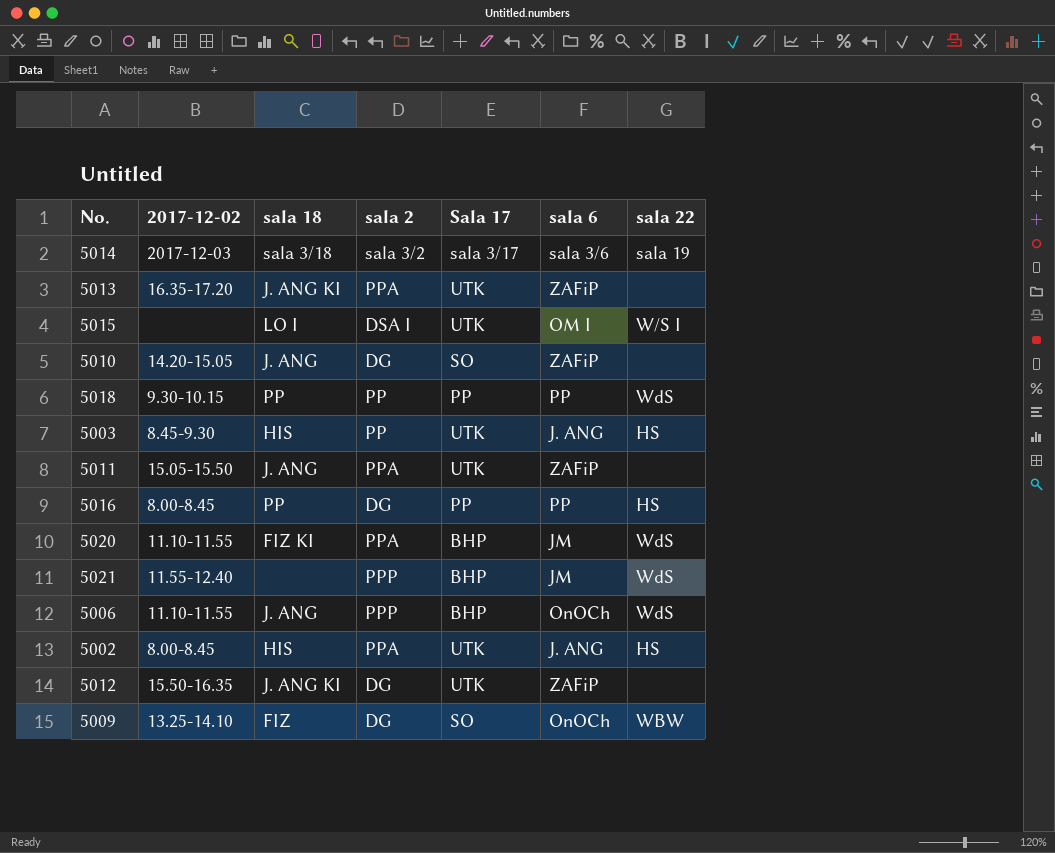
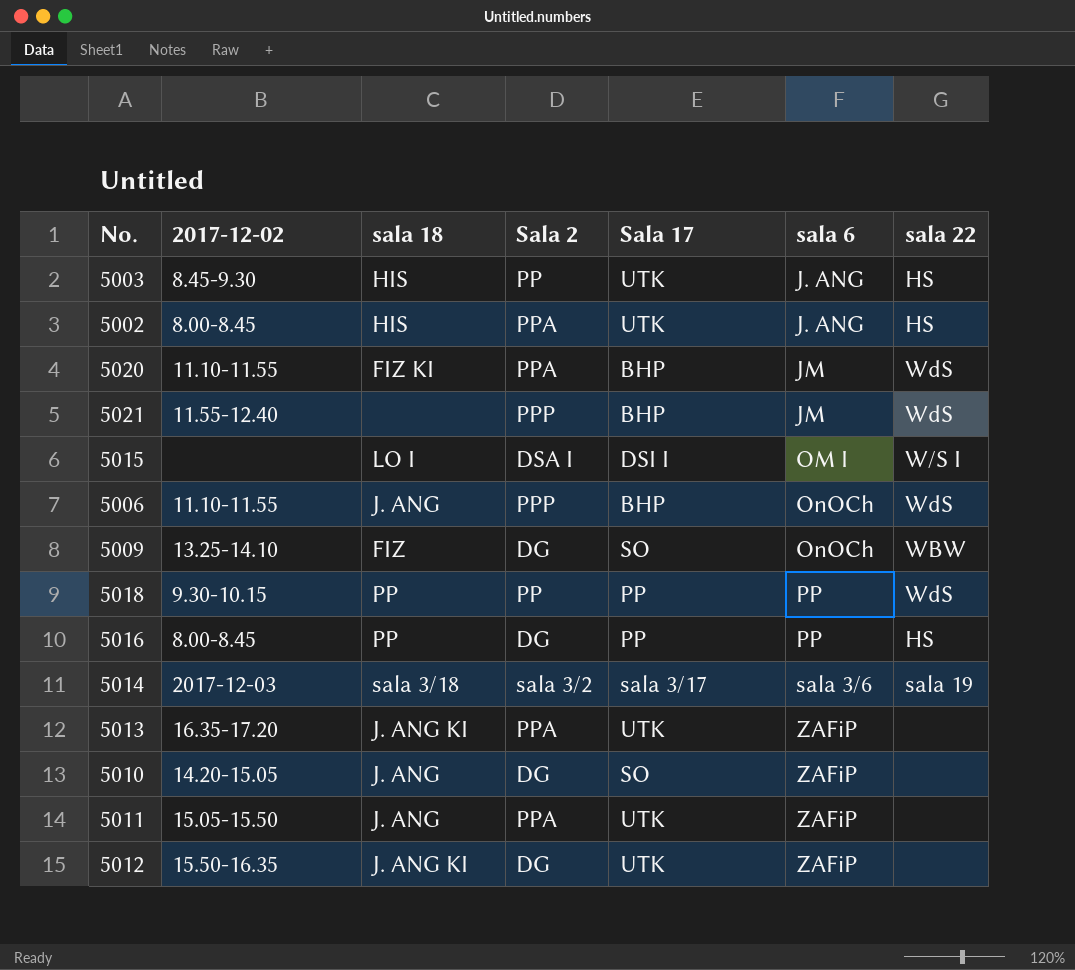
row order: none -> sala 6 ascending
column name: sala 2 -> Sala 2
5015 | Sala 17: UTK -> DSI I

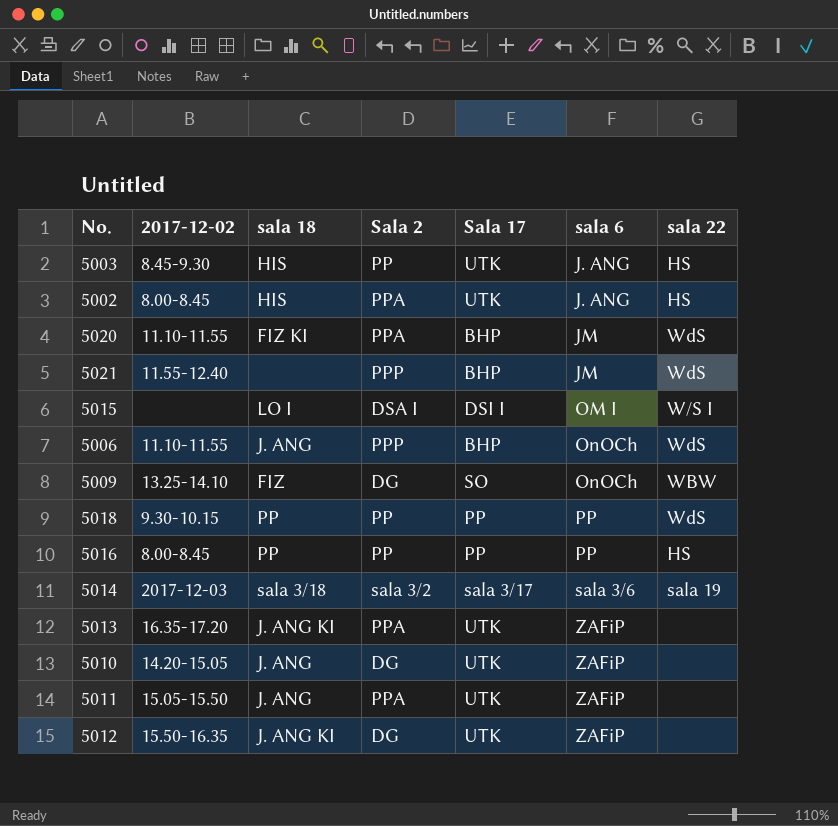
5016 | Sala 2: DG -> PP
5010 | Sala 17: SO -> UTK

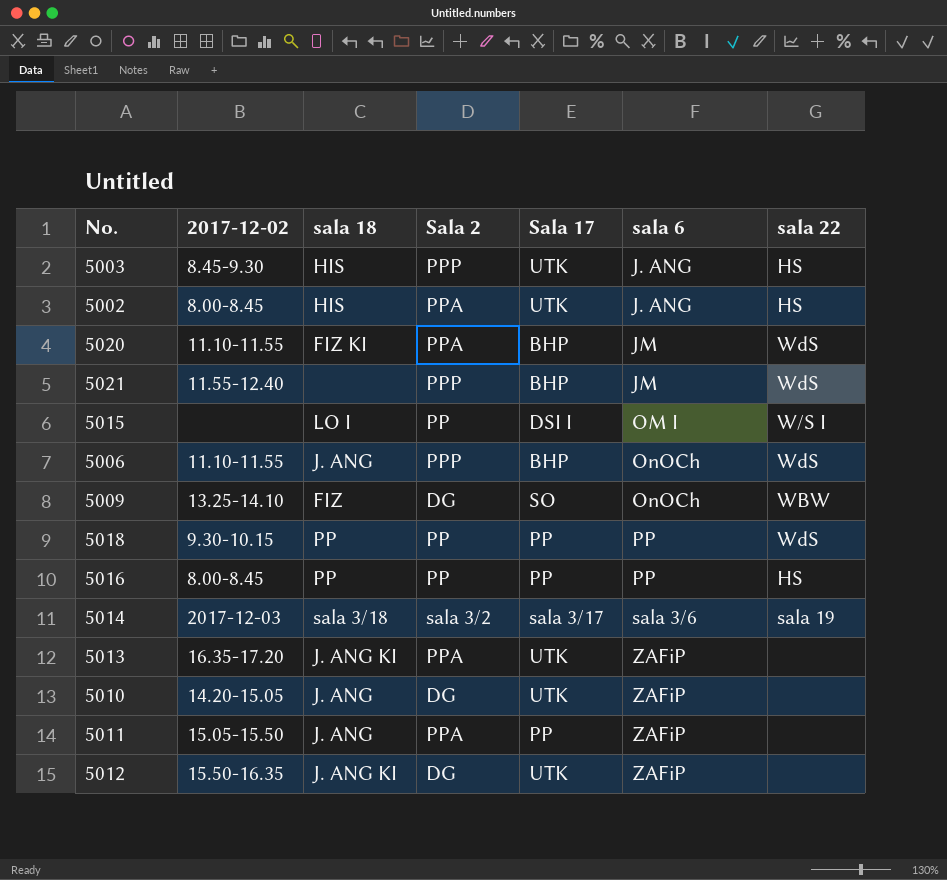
5003 | Sala 2: PP -> PPP
5015 | Sala 2: DSA I -> PP
5011 | Sala 17: UTK -> PP

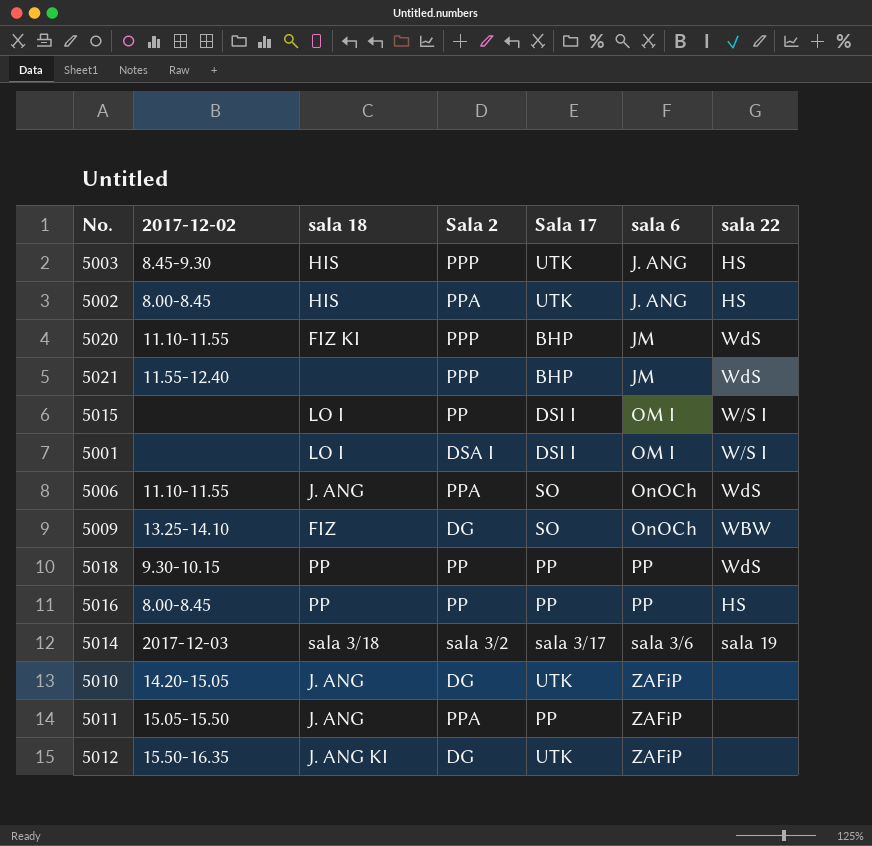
row 5013: 16.35-17.20 | J. ANG KI | PPA | UTK | ZAFiP | none -> none
5020 | Sala 2: PPA -> PPP
row 5001: none -> none | LO I | DSA I | DSI I | OM I | W/S I
5006 | Sala 2: PPP -> PPA
5006 | Sala 17: BHP -> SO

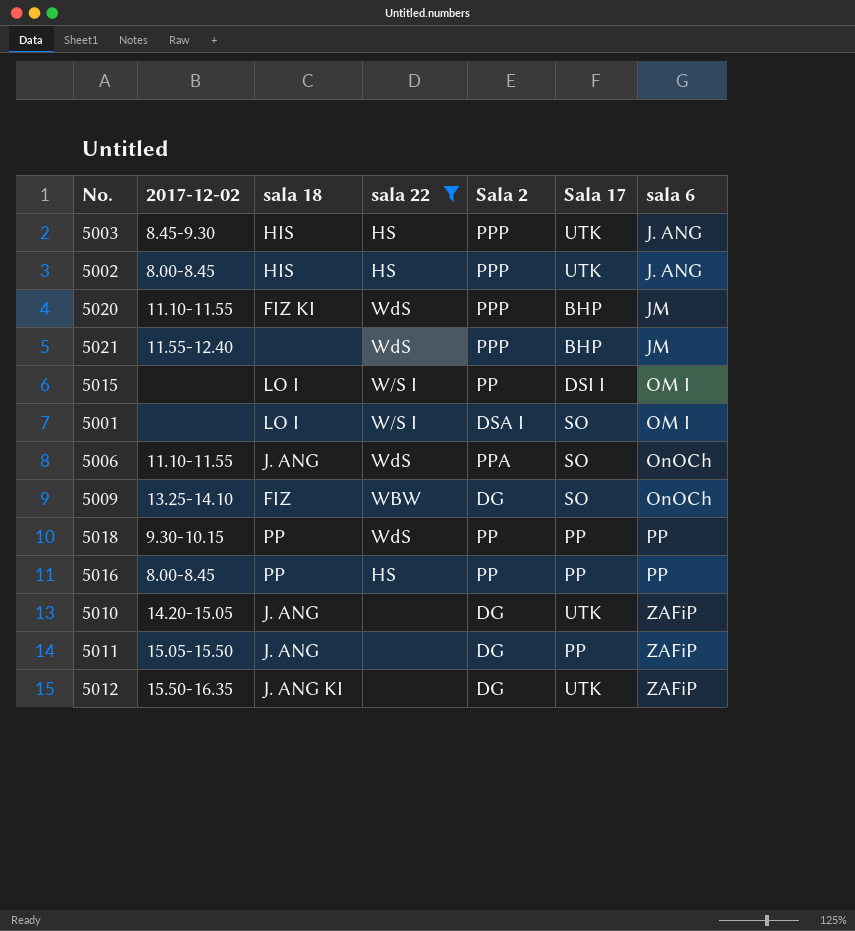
filter: none -> sala 22 != sala 19
column sala 22 | position: 7 -> 4
5002 | Sala 2: PPA -> PPP
5001 | Sala 17: DSI I -> SO
5011 | Sala 2: PPA -> DG

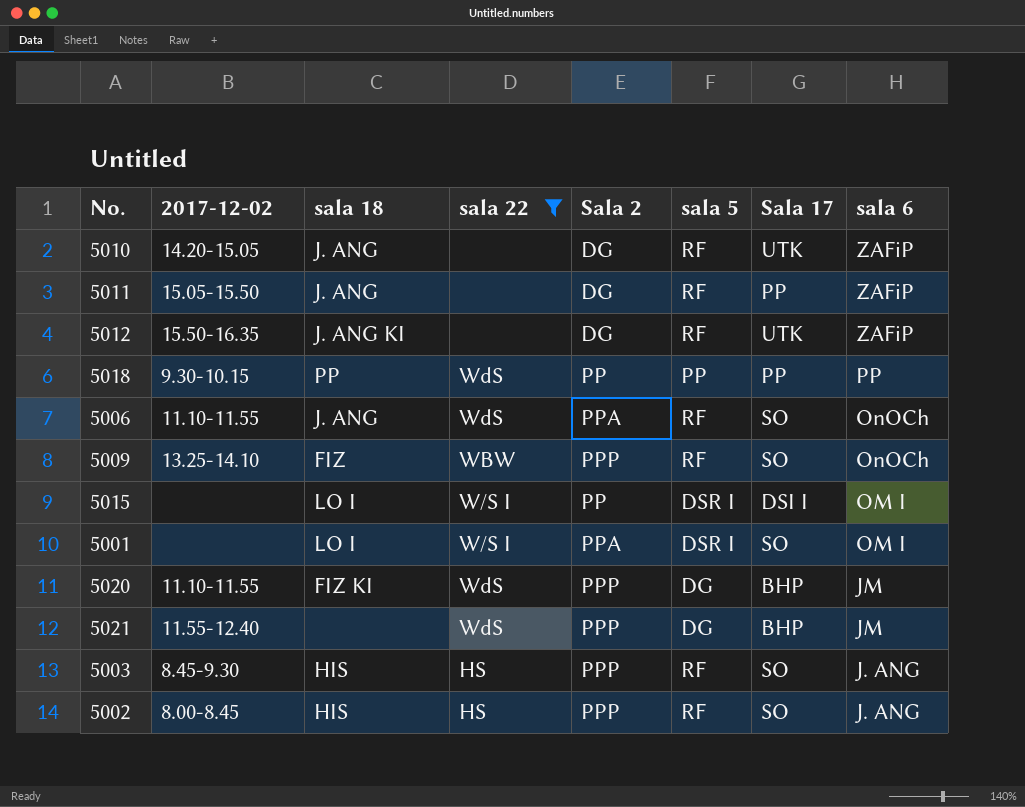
row order: sala 6 ascending -> sala 6 descending
column sala 5 | position: none -> 6
row 5016: 8.00-8.45 | PP | HS | PP | PP | PP -> none
5009 | Sala 2: DG -> PPP
5001 | Sala 2: DSA I -> PPA
5003 | Sala 17: UTK -> SO
5002 | Sala 17: UTK -> SO

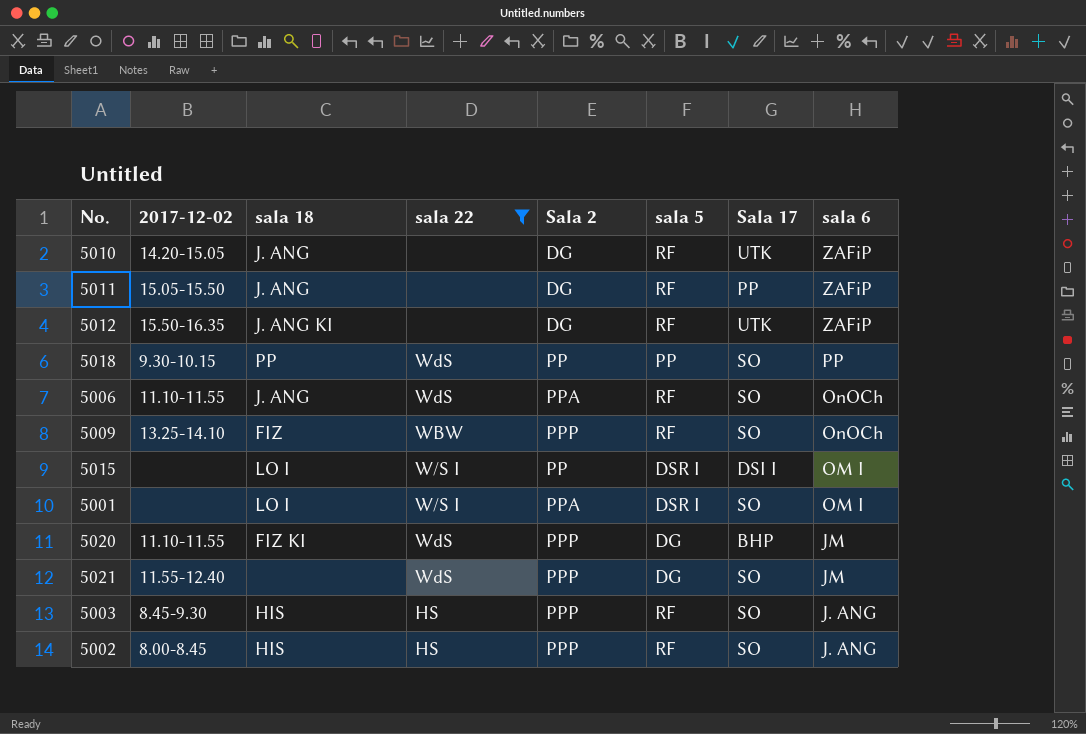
5018 | Sala 17: PP -> SO
5021 | Sala 17: BHP -> SO

